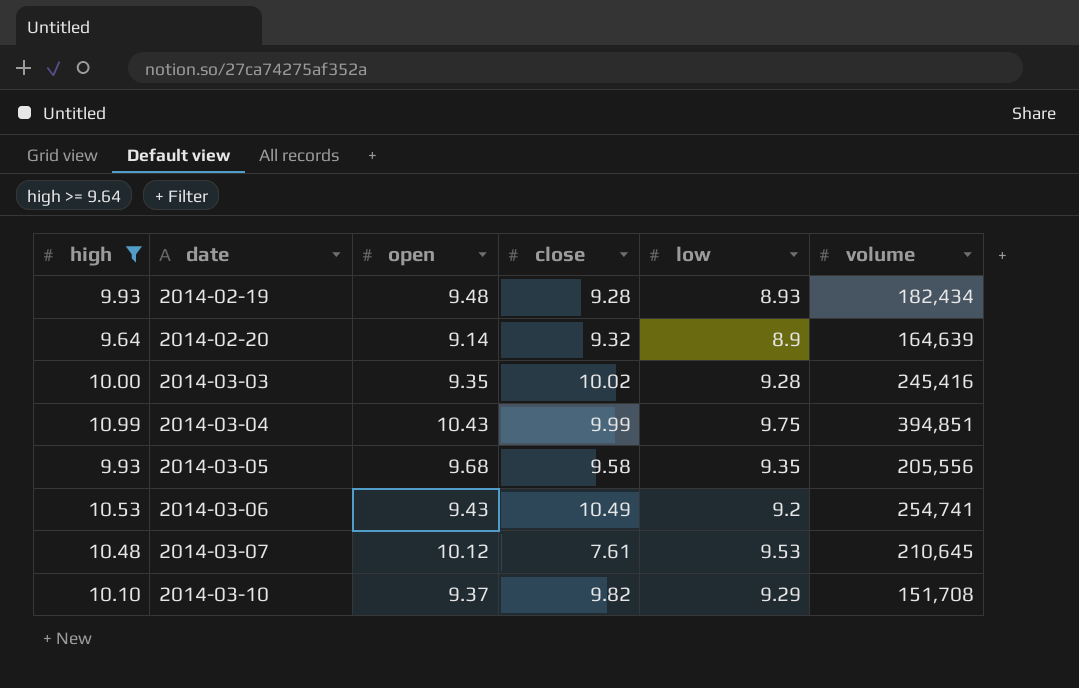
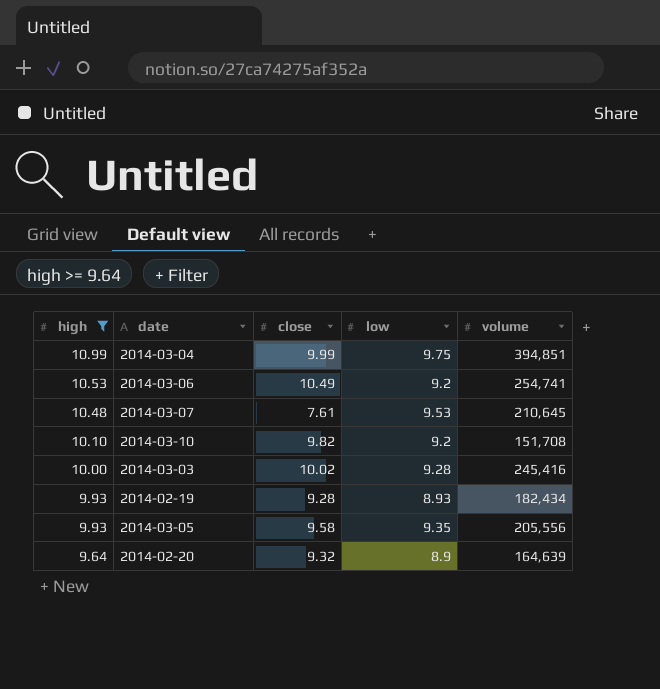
row order: date ascending -> high descending
column open | position: 3 -> none
2014-03-10 | low: 9.29 -> 9.2

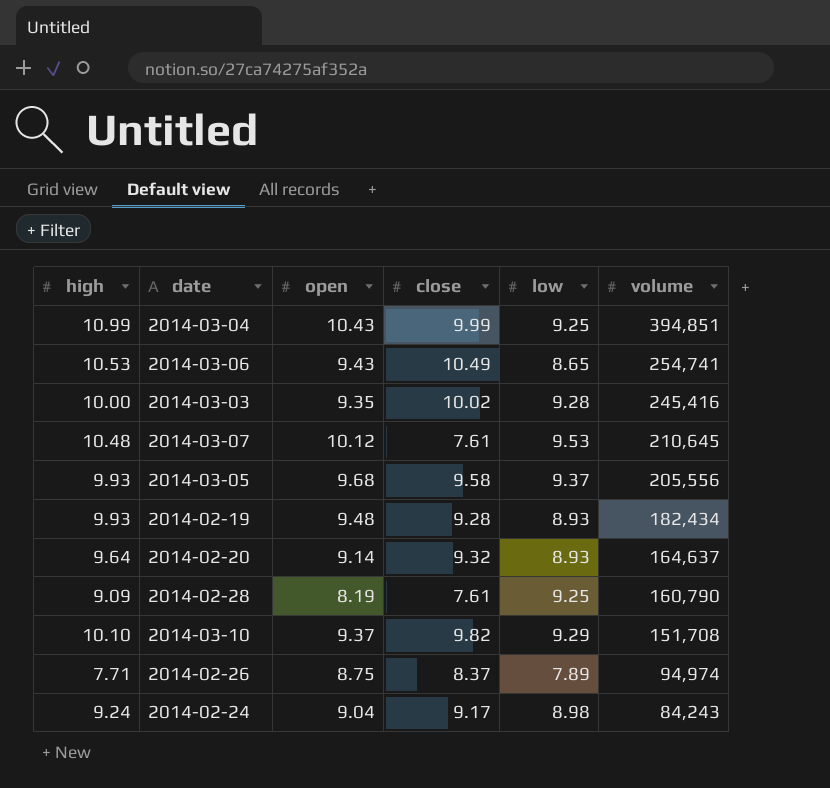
filter: high >= 9.64 -> none
row order: high descending -> volume descending
column open | position: none -> 3
2014-03-04 | low: 9.75 -> 9.25
2014-03-06 | low: 9.2 -> 8.65
2014-03-05 | low: 9.35 -> 9.37
2014-02-20 | low: 8.9 -> 8.93
2014-02-20 | volume: 164,639 -> 164,637
2014-03-10 | low: 9.2 -> 9.29

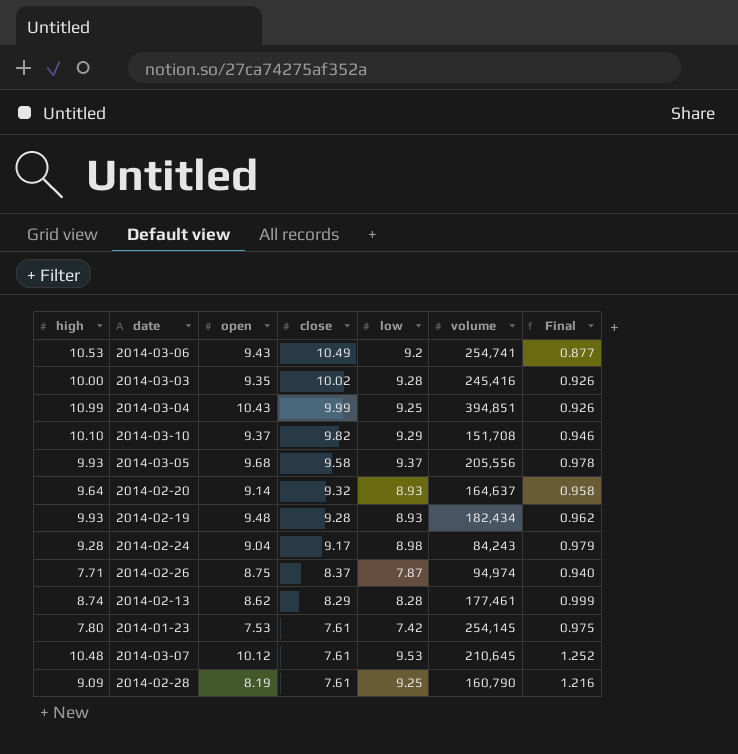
row order: volume descending -> close descending
column Final | formula: none -> [low] / [close]
2014-03-06 | low: 8.65 -> 9.2
2014-02-24 | high: 9.24 -> 9.28
2014-02-26 | low: 7.89 -> 7.87
row 2014-02-13: none -> 8.74 | 8.62 | 8.29 | 8.28 | 177,461 | 0.999
row 2014-01-23: none -> 7.80 | 7.53 | 7.61 | 7.42 | 254,145 | 0.975

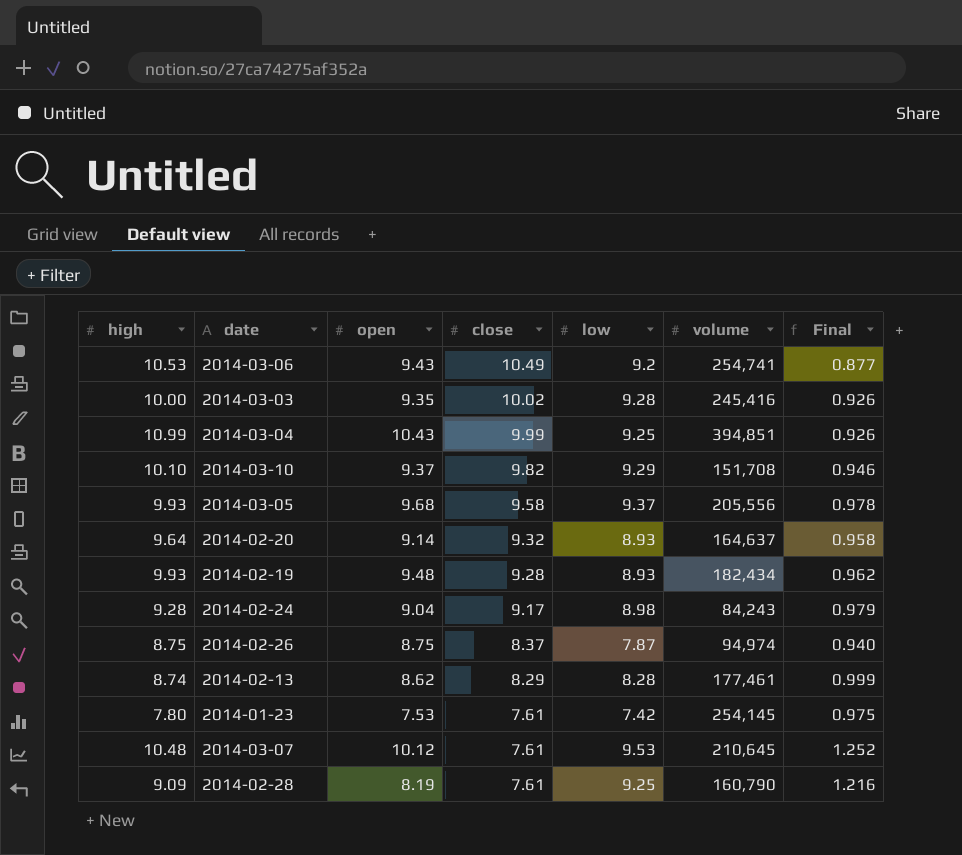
2014-02-26 | high: 7.71 -> 8.75

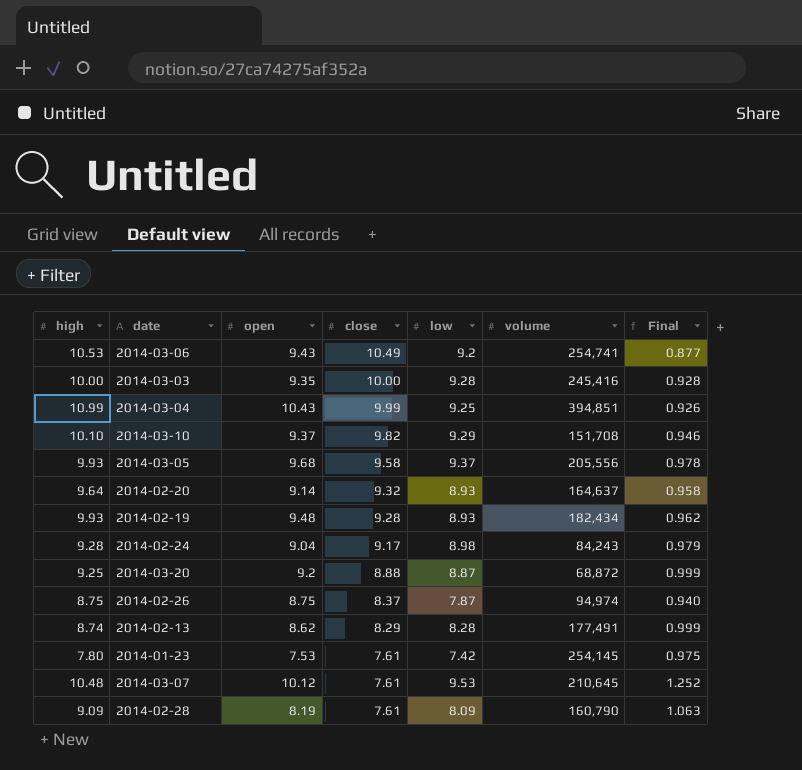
2014-03-03 | close: 10.02 -> 10.00
2014-03-03 | Final: 0.926 -> 0.928
row 2014-03-20: none -> 9.25 | 9.2 | 8.88 | 8.87 | 68,872 | 0.999
2014-02-13 | volume: 177,461 -> 177,491
2014-02-28 | low: 9.25 -> 8.09
2014-02-28 | Final: 1.216 -> 1.063

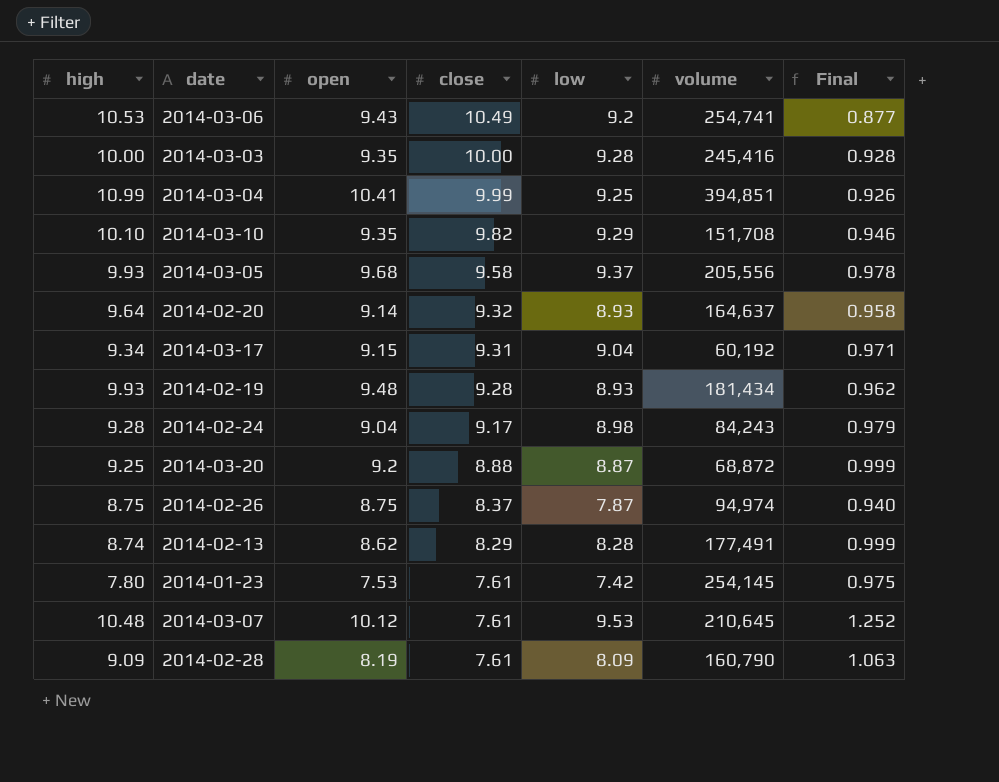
2014-03-04 | open: 10.43 -> 10.41
2014-03-10 | open: 9.37 -> 9.35
row 2014-03-17: none -> 9.34 | 9.15 | 9.31 | 9.04 | 60,192 | 0.971
2014-02-19 | volume: 182,434 -> 181,434

